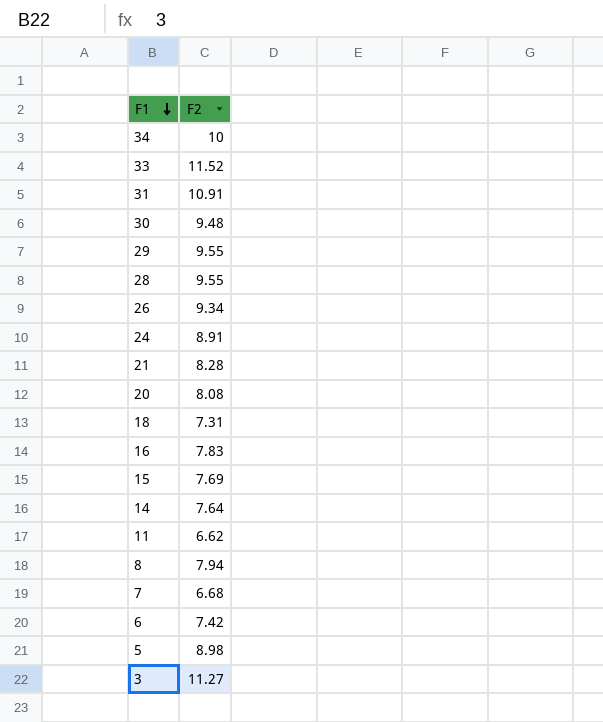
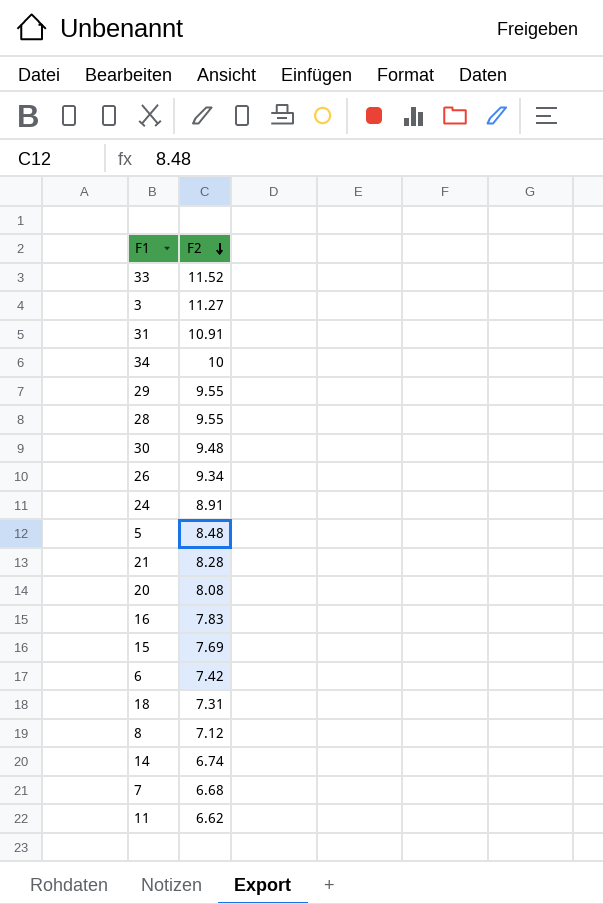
row order: F1 descending -> F2 descending
5 | F2: 8.98 -> 8.48
8 | F2: 7.94 -> 7.12
14 | F2: 7.64 -> 6.74

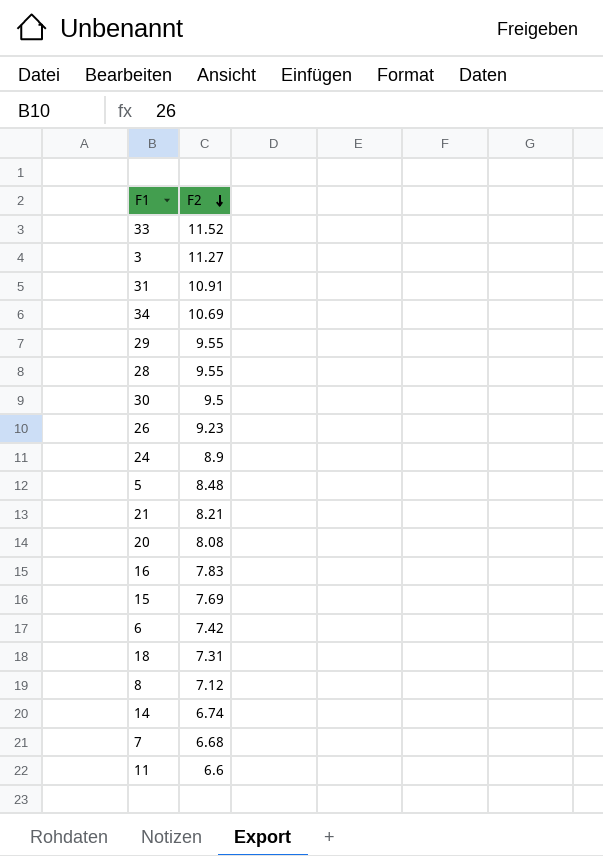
34 | F2: 10 -> 10.69
30 | F2: 9.48 -> 9.5
26 | F2: 9.34 -> 9.23
24 | F2: 8.91 -> 8.9
21 | F2: 8.28 -> 8.21
11 | F2: 6.62 -> 6.6

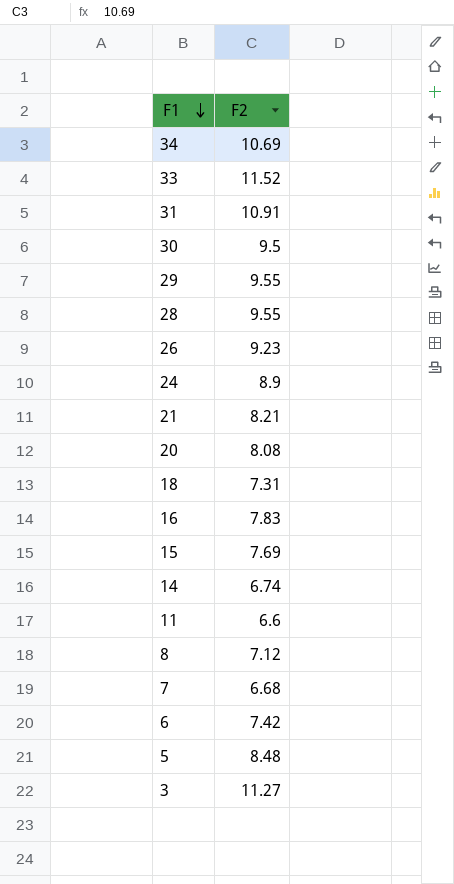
row order: F2 descending -> F1 descending

